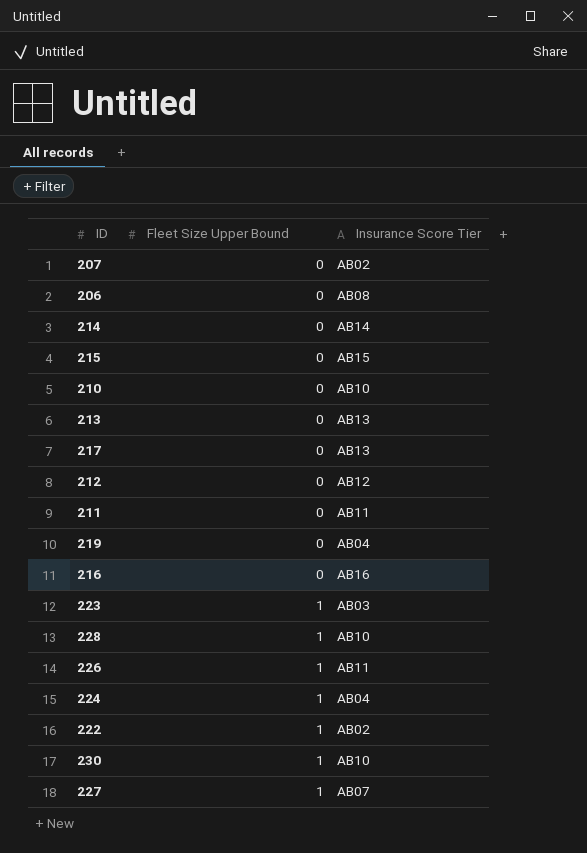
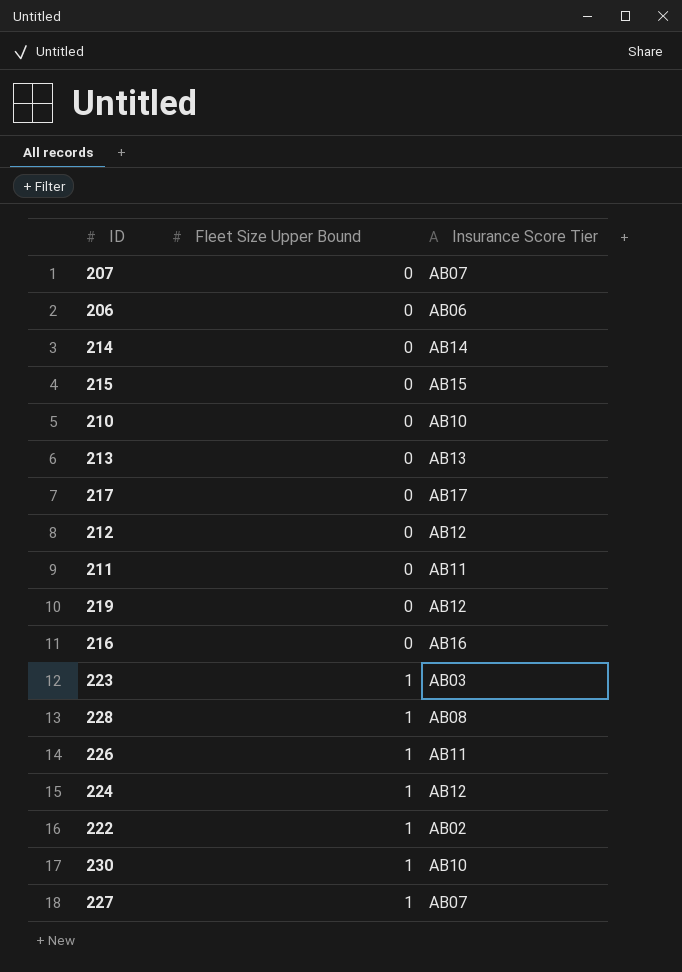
207 | Insurance Score Tier: AB02 -> AB07
206 | Insurance Score Tier: AB08 -> AB06
217 | Insurance Score Tier: AB13 -> AB17
219 | Insurance Score Tier: AB04 -> AB12
228 | Insurance Score Tier: AB10 -> AB08
224 | Insurance Score Tier: AB04 -> AB12

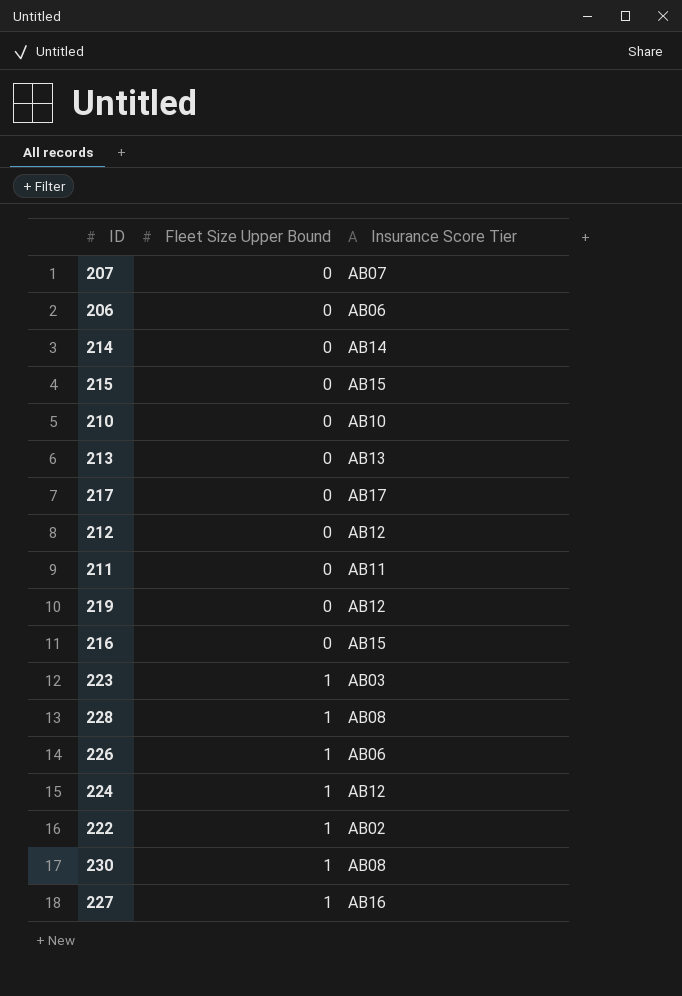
216 | Insurance Score Tier: AB16 -> AB15
226 | Insurance Score Tier: AB11 -> AB06
230 | Insurance Score Tier: AB10 -> AB08
227 | Insurance Score Tier: AB07 -> AB16

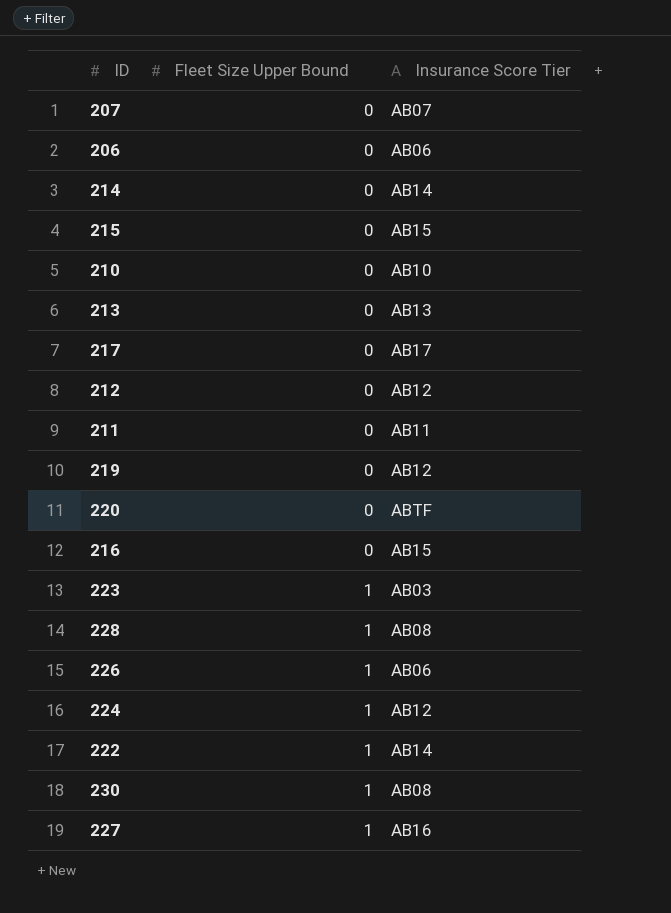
row 220: none -> 0 | ABTF
222 | Insurance Score Tier: AB02 -> AB14

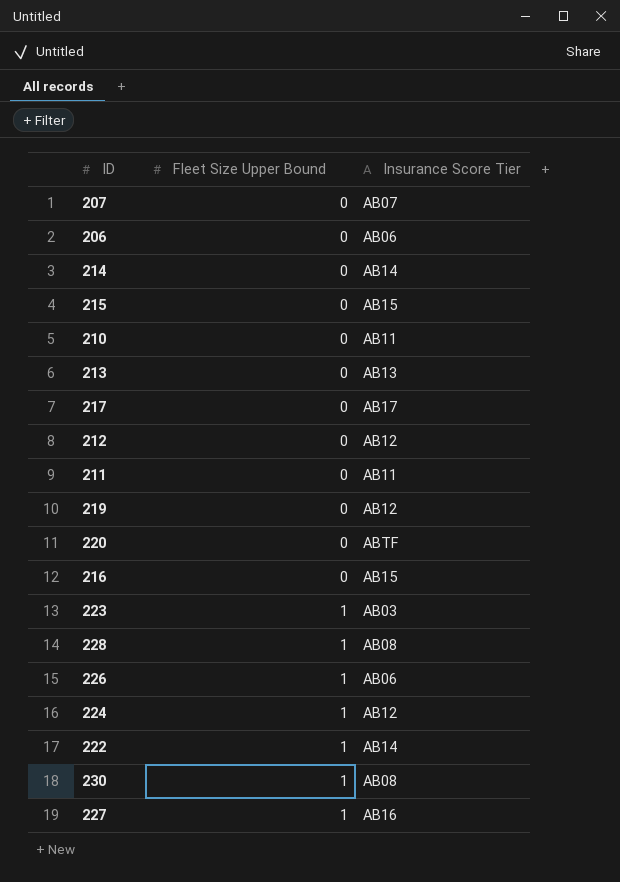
210 | Insurance Score Tier: AB10 -> AB11

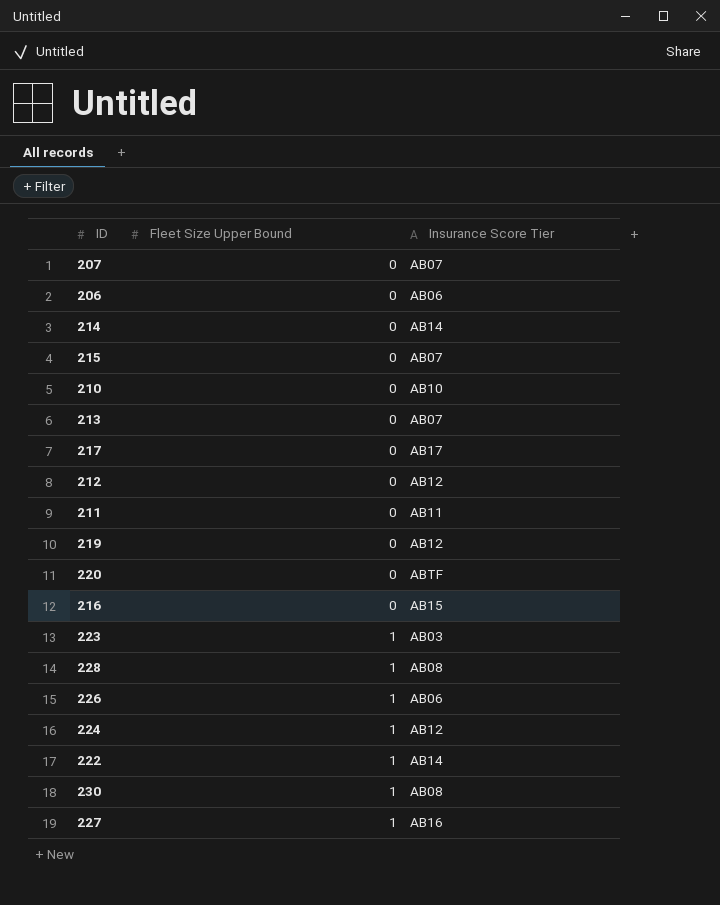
215 | Insurance Score Tier: AB15 -> AB07
210 | Insurance Score Tier: AB11 -> AB10
213 | Insurance Score Tier: AB13 -> AB07

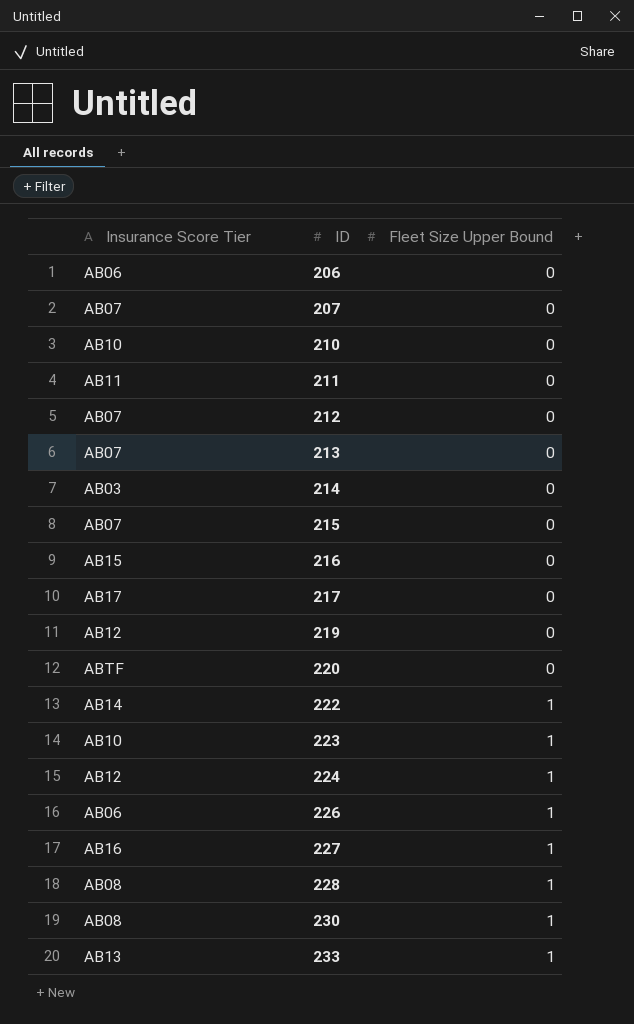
row order: Fleet Size Upper Bound ascending -> ID ascending
column Insurance Score Tier | position: 3 -> 1
212 | Insurance Score Tier: AB12 -> AB07
214 | Insurance Score Tier: AB14 -> AB03
223 | Insurance Score Tier: AB03 -> AB10
row 233: none -> AB13 | 1

